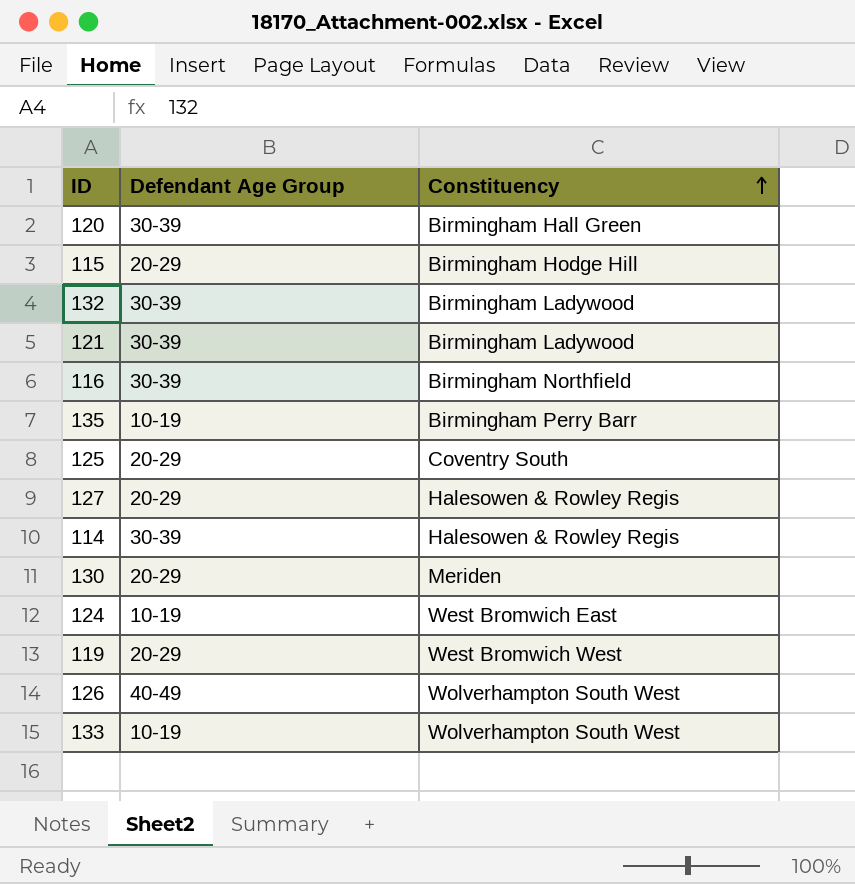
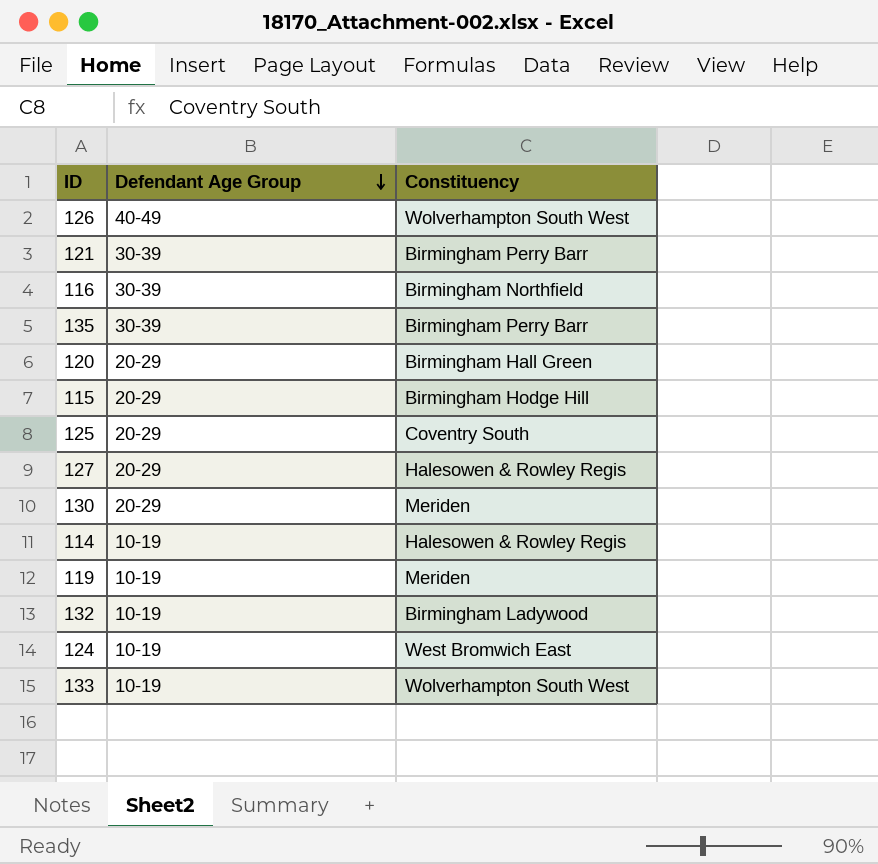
row order: Constituency ascending -> Defendant Age Group descending
121 | Constituency: Birmingham Ladywood -> Birmingham Perry Barr
135 | Defendant Age Group: 10-19 -> 30-39
120 | Defendant Age Group: 30-39 -> 20-29
114 | Defendant Age Group: 30-39 -> 10-19
119 | Defendant Age Group: 20-29 -> 10-19
119 | Constituency: West Bromwich West -> Meriden
132 | Defendant Age Group: 30-39 -> 10-19

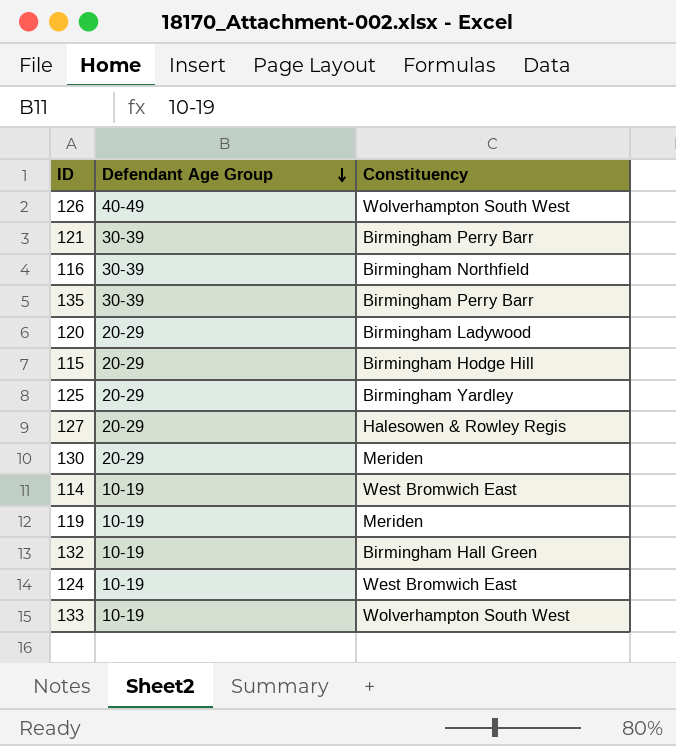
120 | Constituency: Birmingham Hall Green -> Birmingham Ladywood
125 | Constituency: Coventry South -> Birmingham Yardley
114 | Constituency: Halesowen & Rowley Regis -> West Bromwich East
132 | Constituency: Birmingham Ladywood -> Birmingham Hall Green

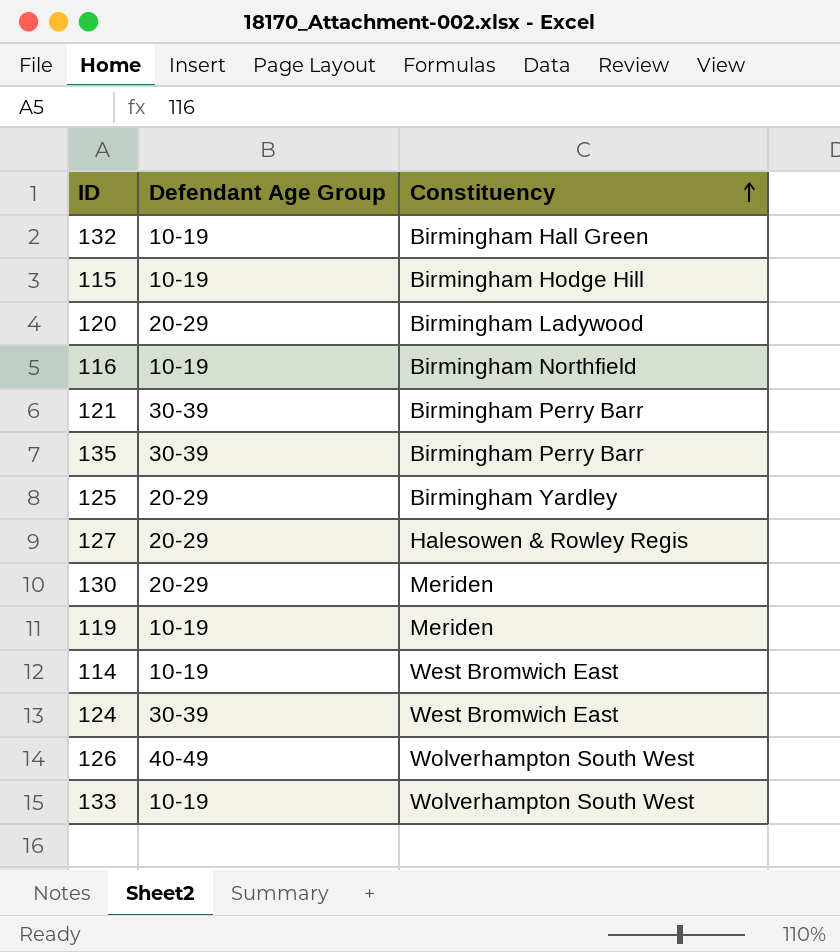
row order: Defendant Age Group descending -> Constituency ascending
115 | Defendant Age Group: 20-29 -> 10-19
116 | Defendant Age Group: 30-39 -> 10-19
124 | Defendant Age Group: 10-19 -> 30-39

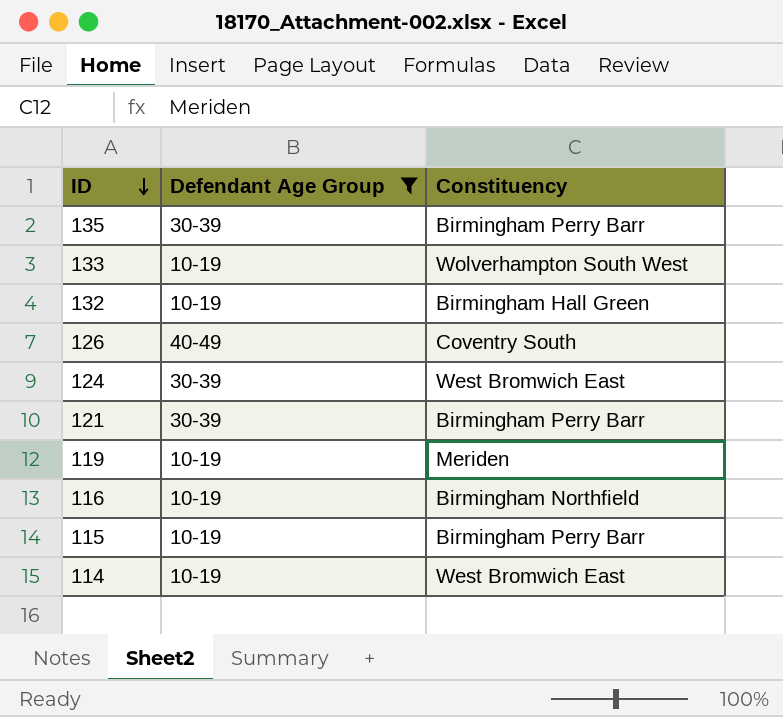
filter: none -> Defendant Age Group != 20-29
row order: Constituency ascending -> ID descending
126 | Constituency: Wolverhampton South West -> Coventry South
115 | Constituency: Birmingham Hodge Hill -> Birmingham Perry Barr

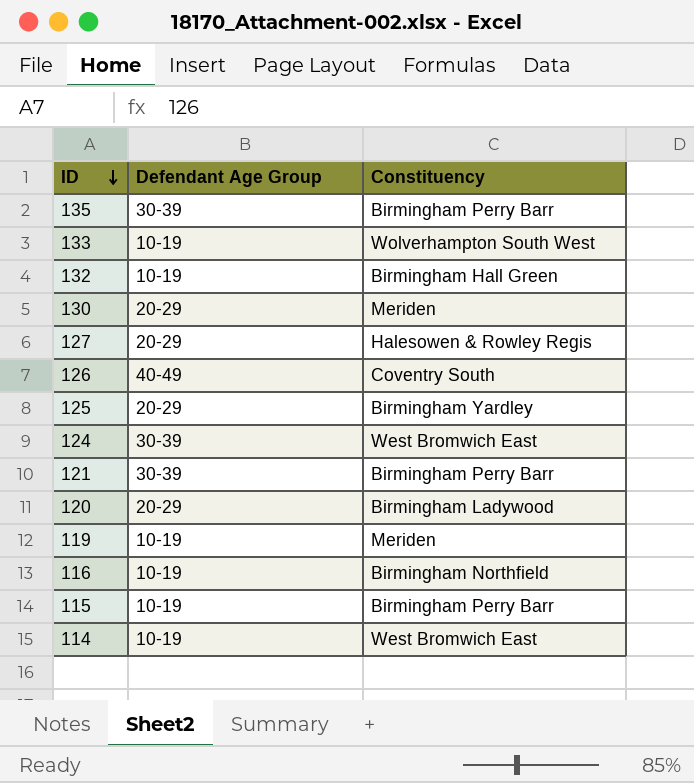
filter: Defendant Age Group != 20-29 -> none

